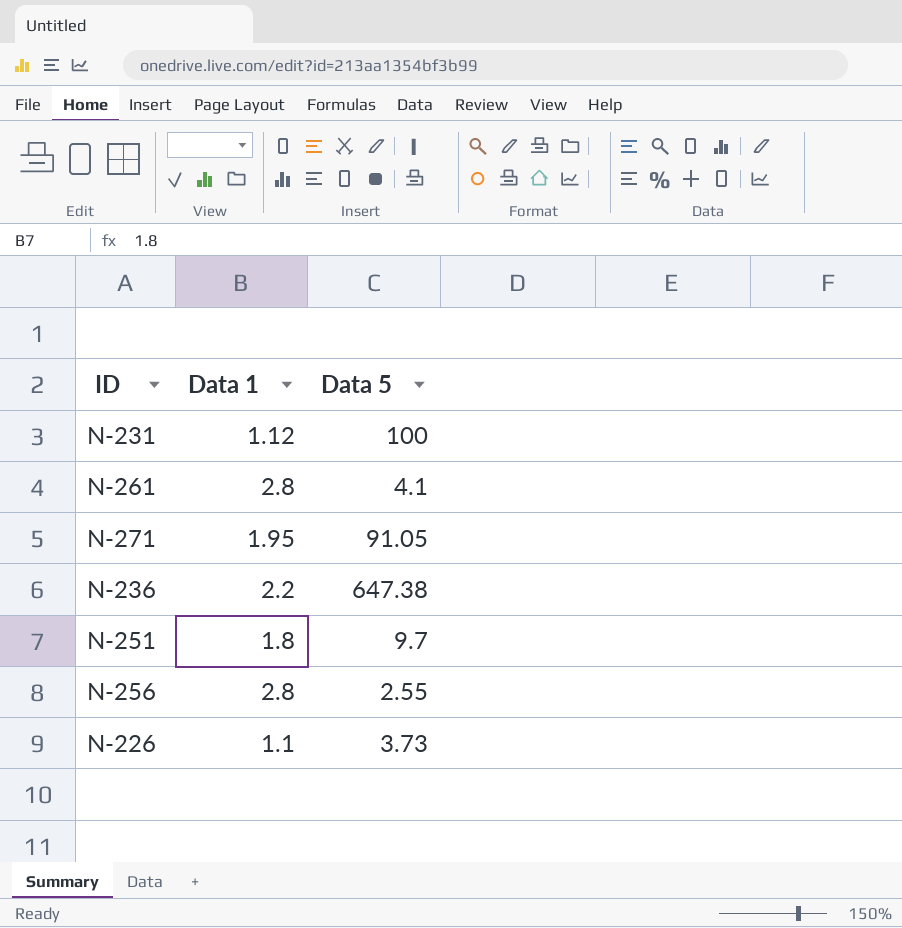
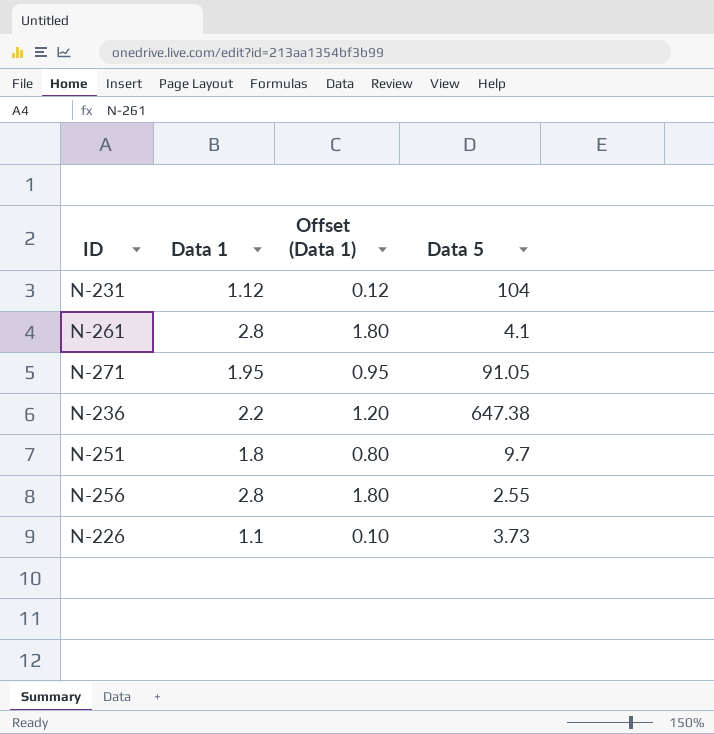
column Offset (Data 1) | formula: none -> [Data 1] - 1
N-231 | Data 5: 100 -> 104

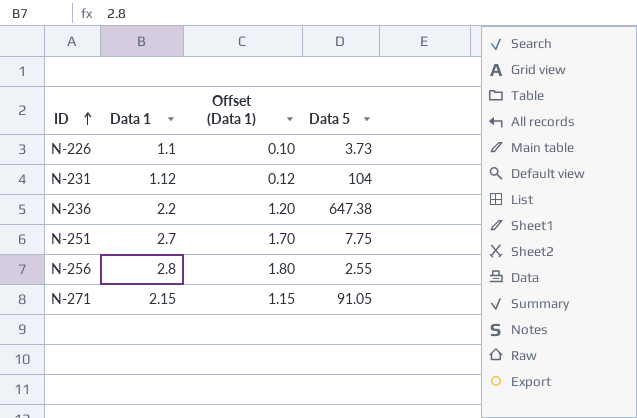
row order: none -> ID ascending
row N-261: 2.8 | 1.80 | 4.1 -> none
N-251 | Data 1: 1.8 -> 2.7
N-251 | Offset (Data 1): 0.80 -> 1.70
N-251 | Data 5: 9.7 -> 7.75
N-271 | Data 1: 1.95 -> 2.15
N-271 | Offset (Data 1): 0.95 -> 1.15

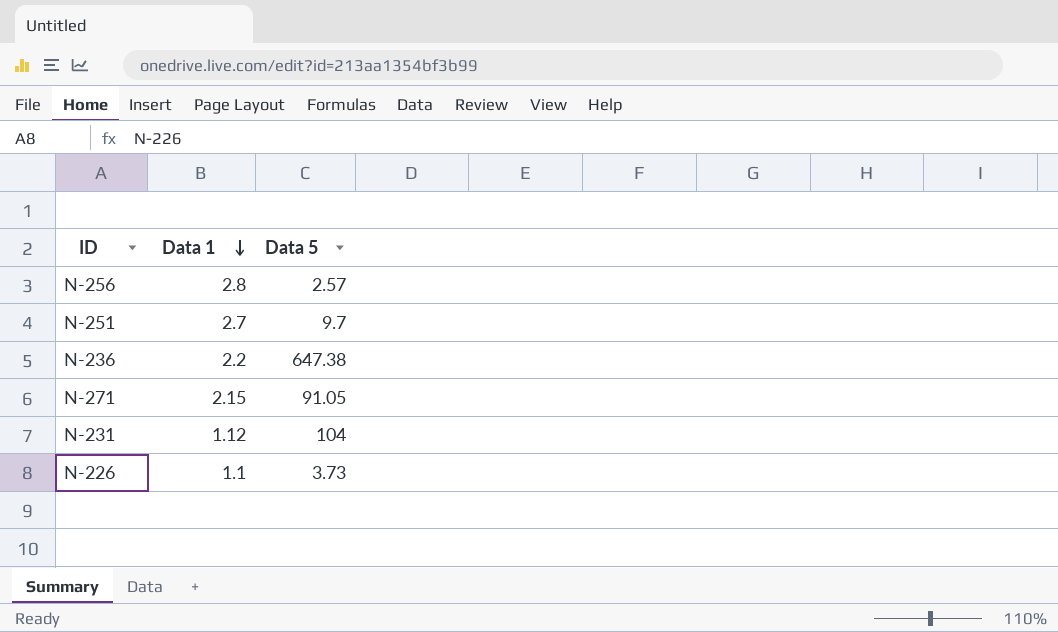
row order: ID ascending -> Data 1 descending
column Offset (Data 1) | formula: [Data 1] - 1 -> none
N-256 | Data 5: 2.55 -> 2.57
N-251 | Data 5: 7.75 -> 9.7

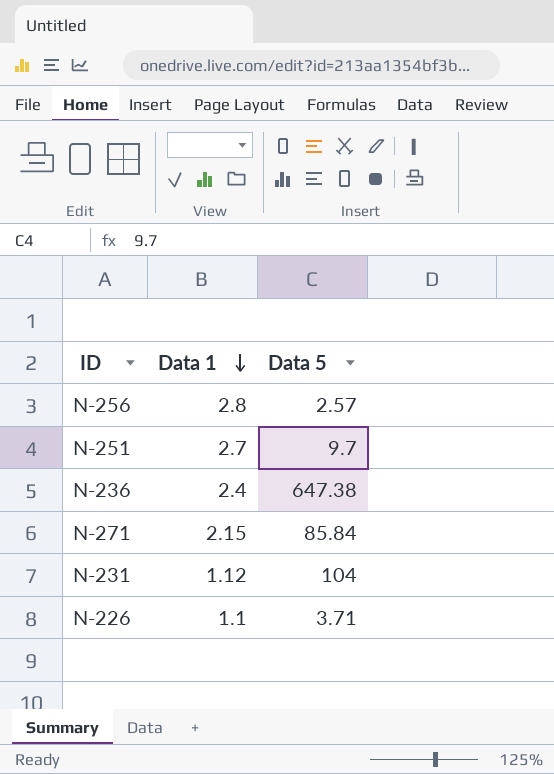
N-236 | Data 1: 2.2 -> 2.4
N-271 | Data 5: 91.05 -> 85.84
N-226 | Data 5: 3.73 -> 3.71

